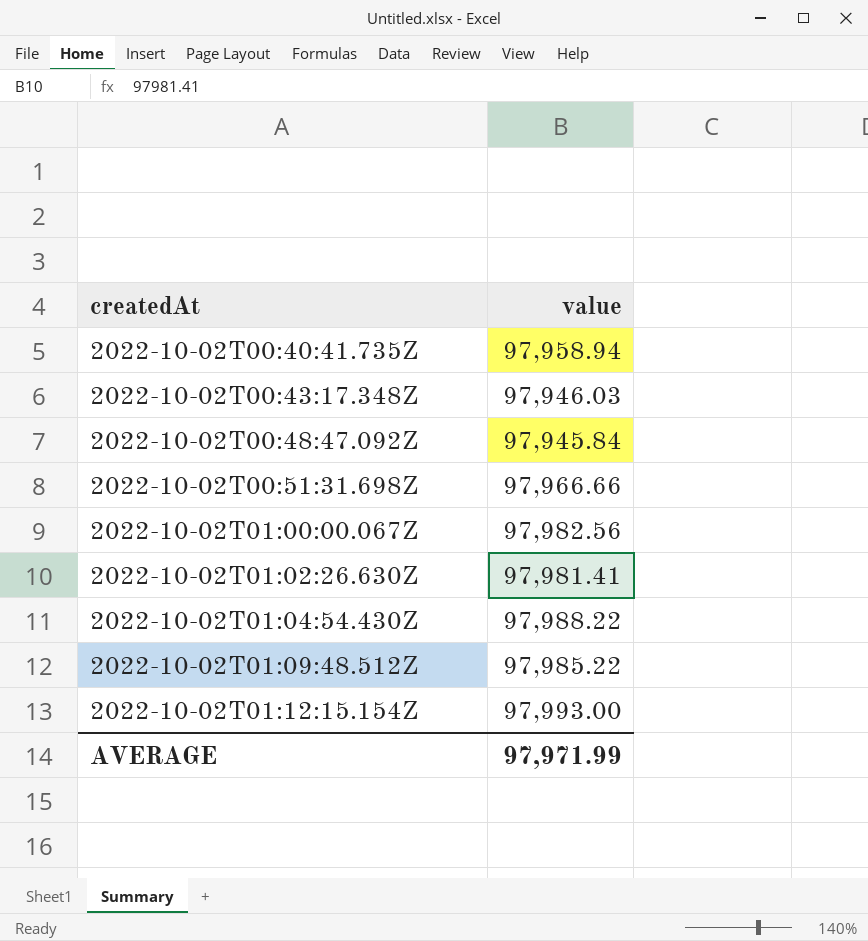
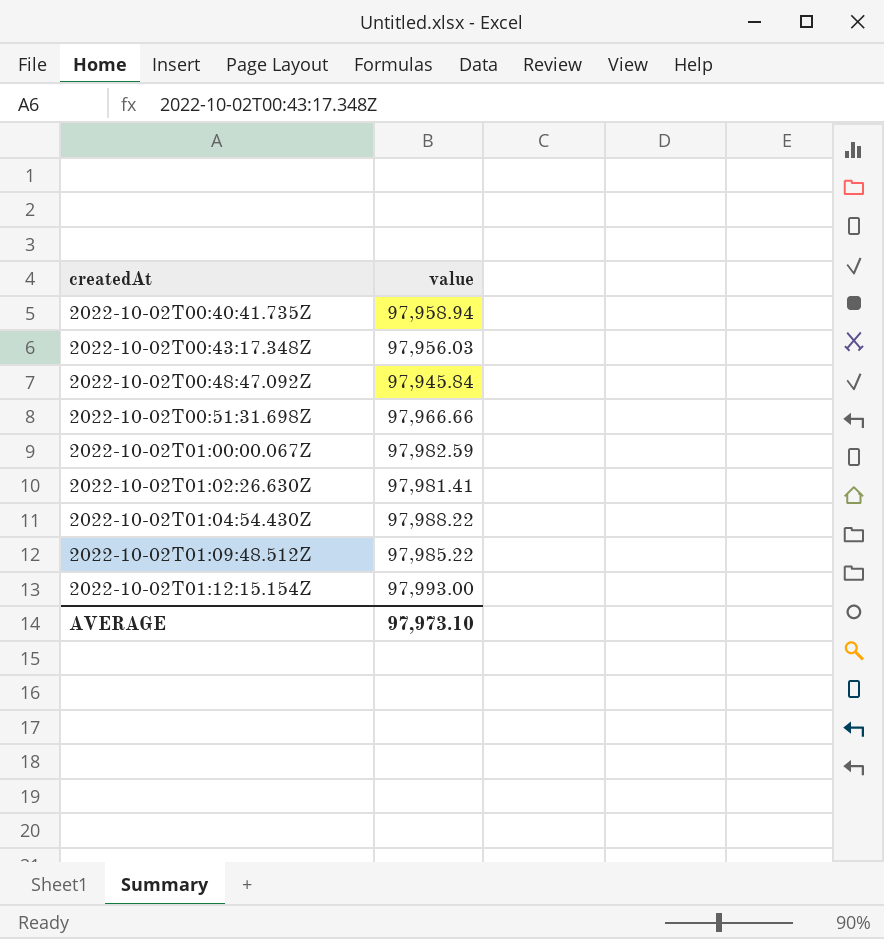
2022-10-02T00:43:17.348Z | value: 97,946.03 -> 97,956.03
2022-10-02T01:00:00.067Z | value: 97,982.56 -> 97,982.59
AVERAGE | value: 97,971.99 -> 97,973.10

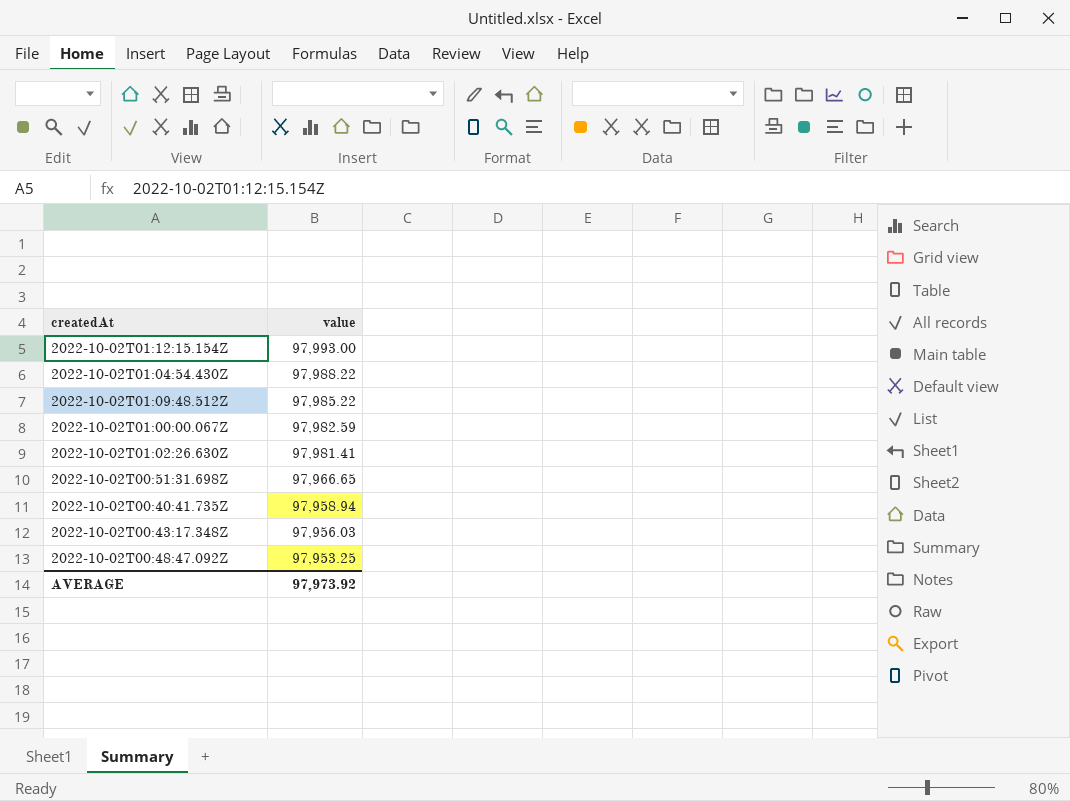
row order: createdAt ascending -> value descending
2022-10-02T00:51:31.698Z | value: 97,966.66 -> 97,966.65
2022-10-02T00:48:47.092Z | value: 97,945.84 -> 97,953.25
AVERAGE | value: 97,973.10 -> 97,973.92

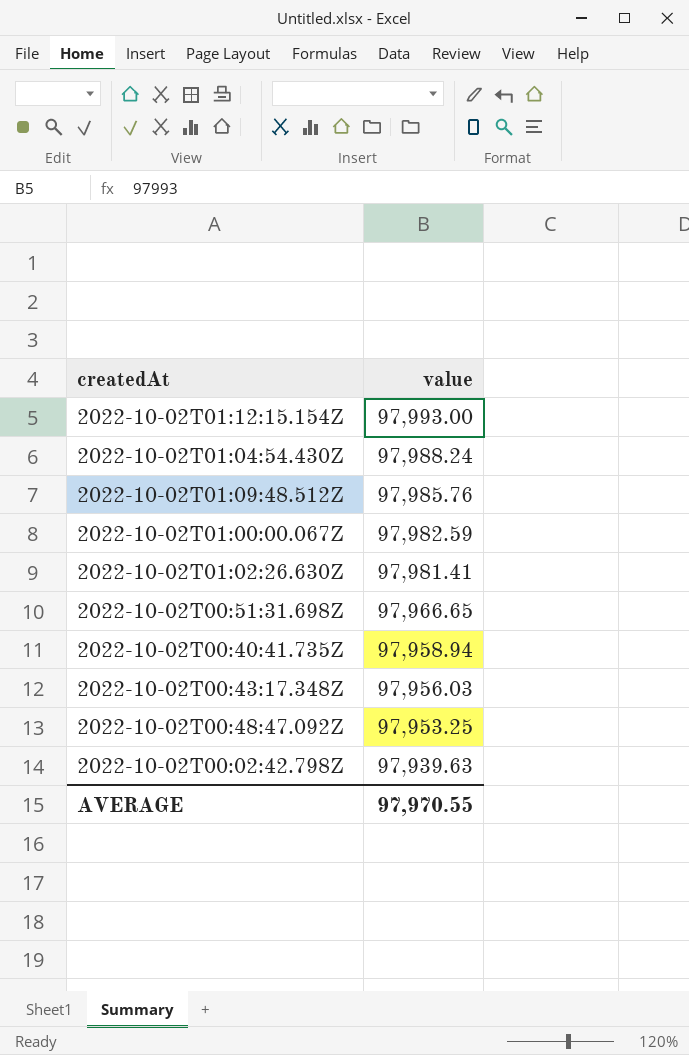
2022-10-02T01:04:54.430Z | value: 97,988.22 -> 97,988.24
2022-10-02T01:09:48.512Z | value: 97,985.22 -> 97,985.76
row 2022-10-02T00:02:42.798Z: none -> 97,939.63
AVERAGE | value: 97,973.92 -> 97,970.55

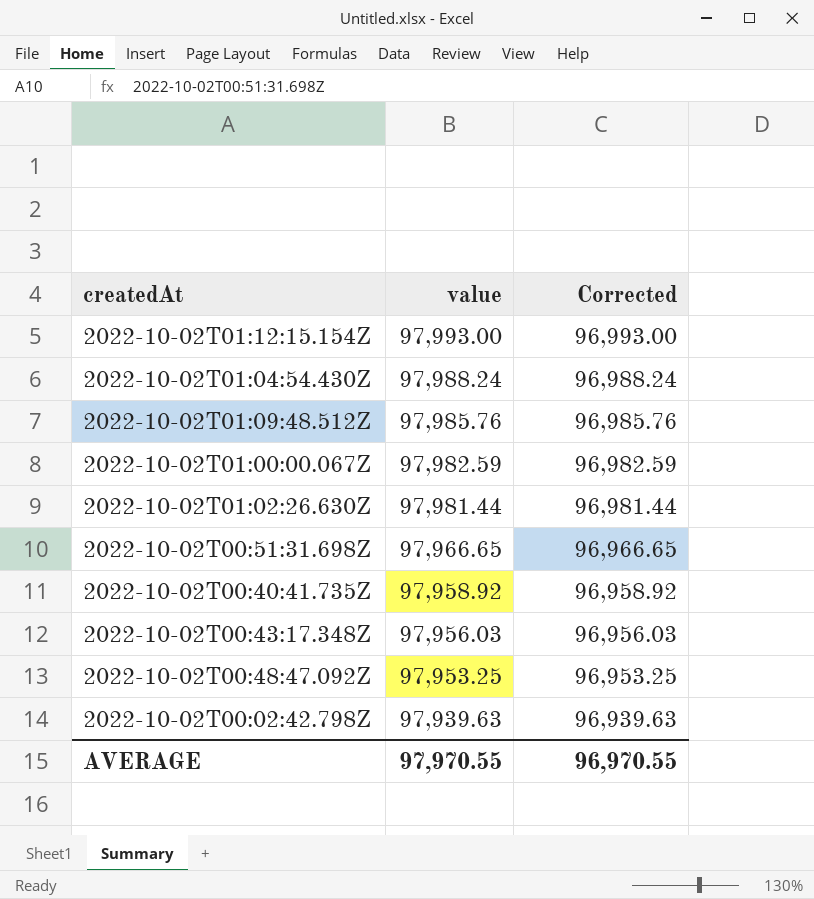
column Corrected | formula: none -> [value] - 1000
2022-10-02T01:02:26.630Z | value: 97,981.41 -> 97,981.44
2022-10-02T00:40:41.735Z | value: 97,958.94 -> 97,958.92

